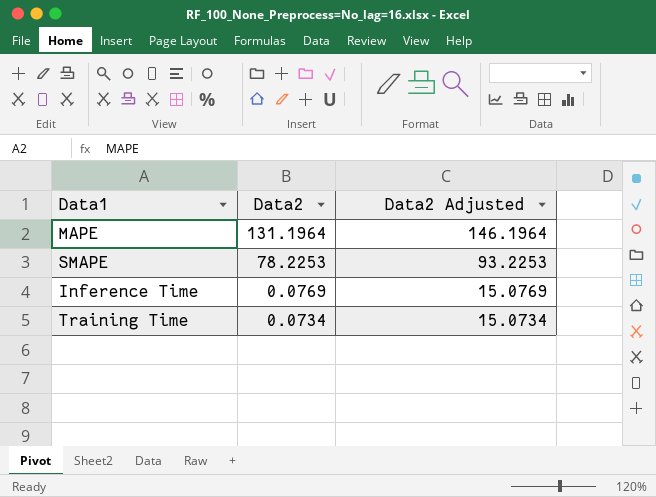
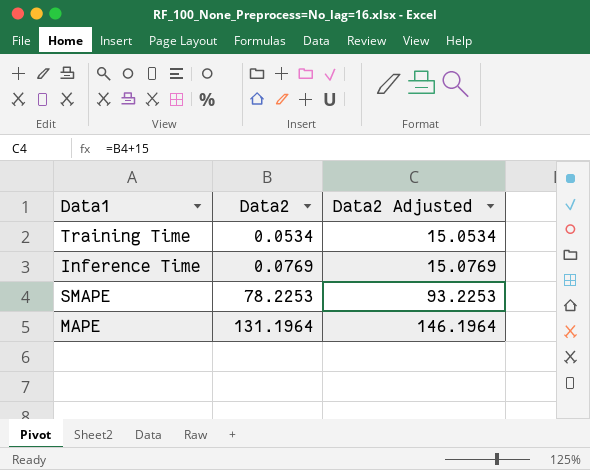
row order: Data2 descending -> Data2 ascending
Training Time | Data2: 0.0734 -> 0.0534
Training Time | Data2 Adjusted: 15.0734 -> 15.0534

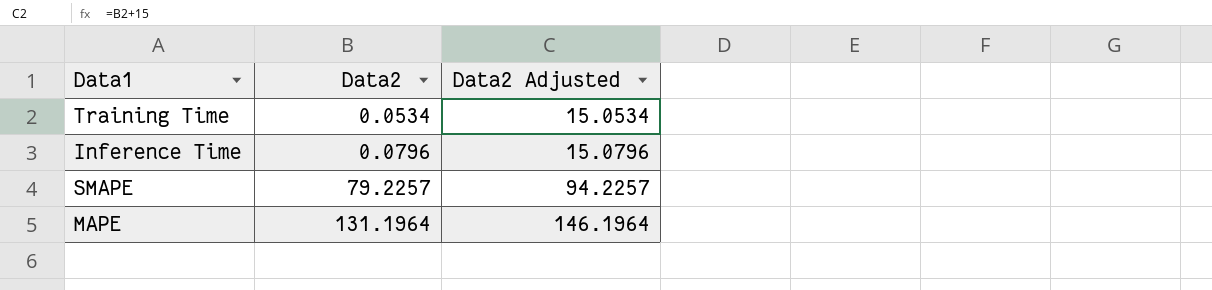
Inference Time | Data2: 0.0769 -> 0.0796
Inference Time | Data2 Adjusted: 15.0769 -> 15.0796
SMAPE | Data2: 78.2253 -> 79.2257
SMAPE | Data2 Adjusted: 93.2253 -> 94.2257

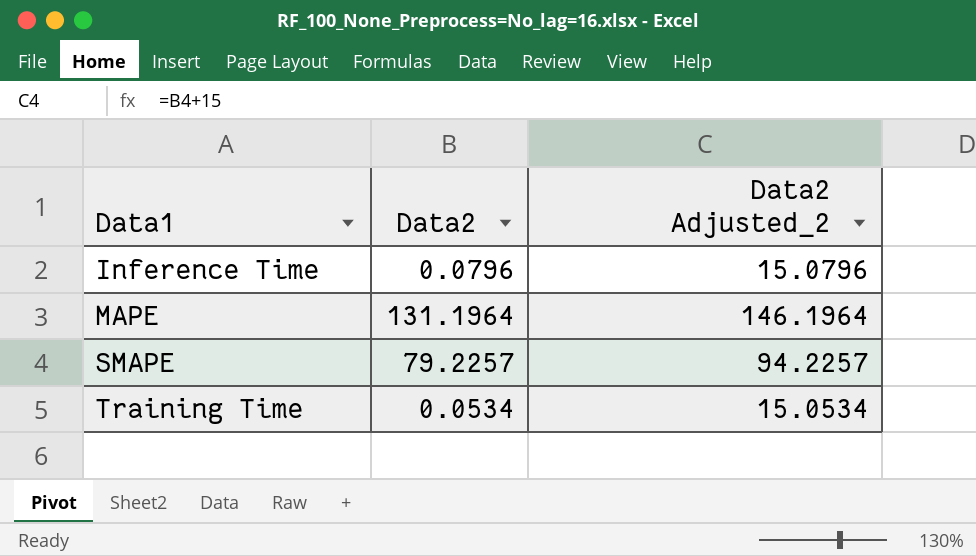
row order: Data2 ascending -> Data1 ascending
column name: Data2 Adjusted -> Data2 Adjusted_2

